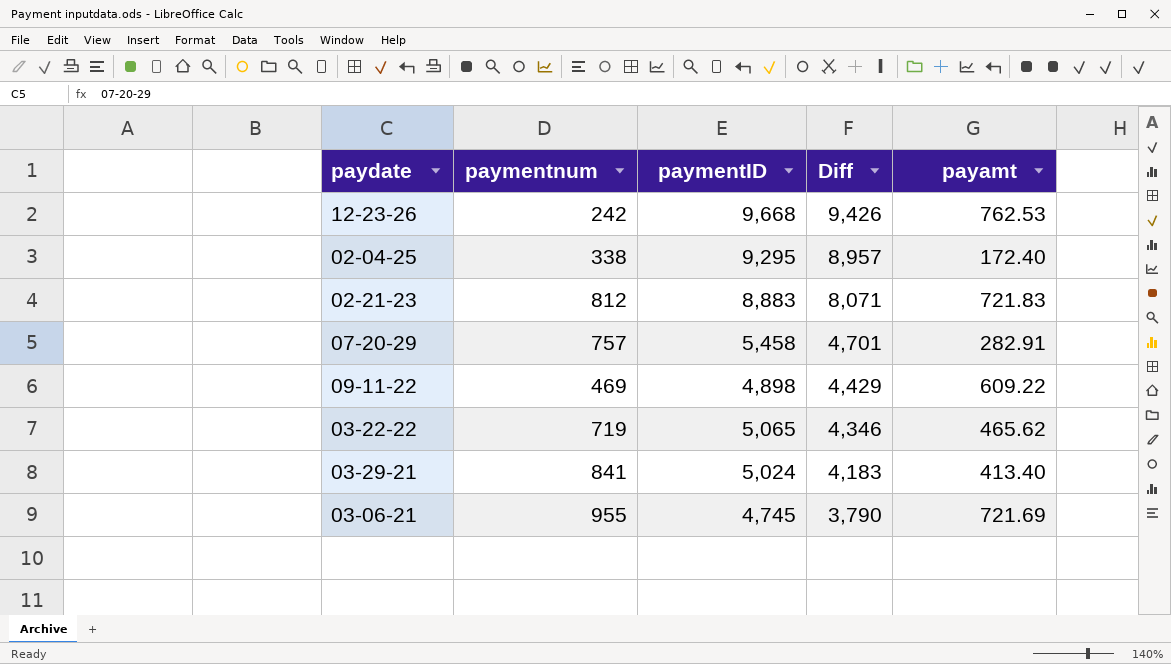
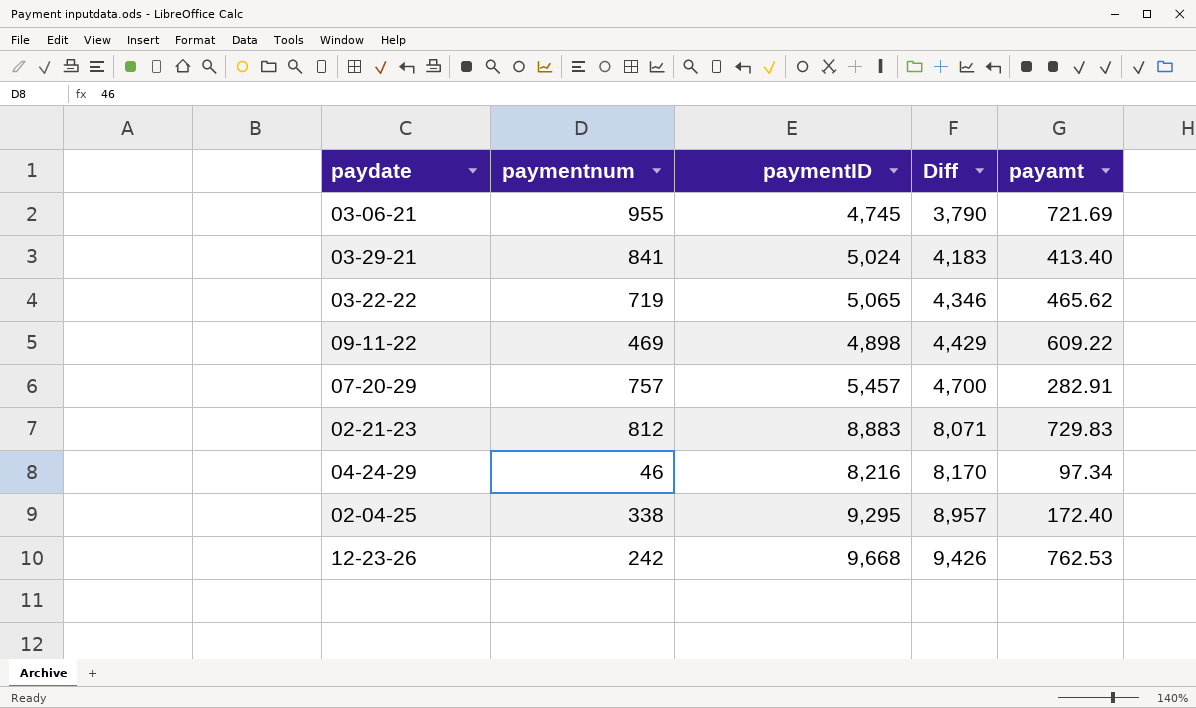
row order: Diff descending -> Diff ascending
07-20-29 | paymentID: 5,458 -> 5,457
07-20-29 | Diff: 4,701 -> 4,700
02-21-23 | payamt: 721.83 -> 729.83
row 04-24-29: none -> 46 | 8,216 | 8,170 | 97.34

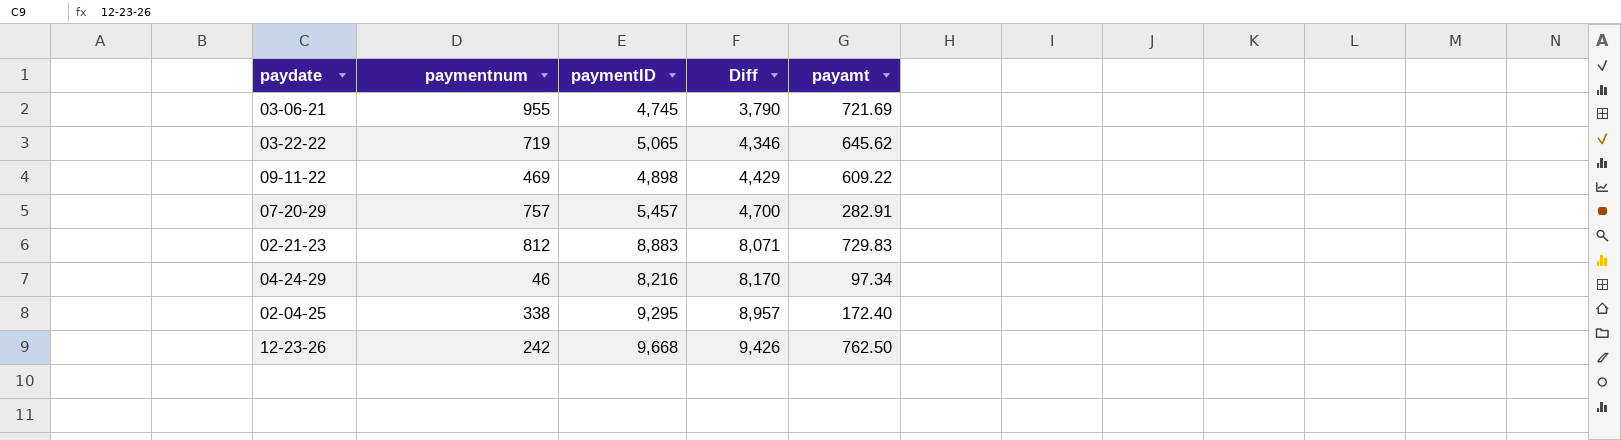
row 03-29-21: 841 | 5,024 | 4,183 | 413.40 -> none
03-22-22 | payamt: 465.62 -> 645.62
12-23-26 | payamt: 762.53 -> 762.50

